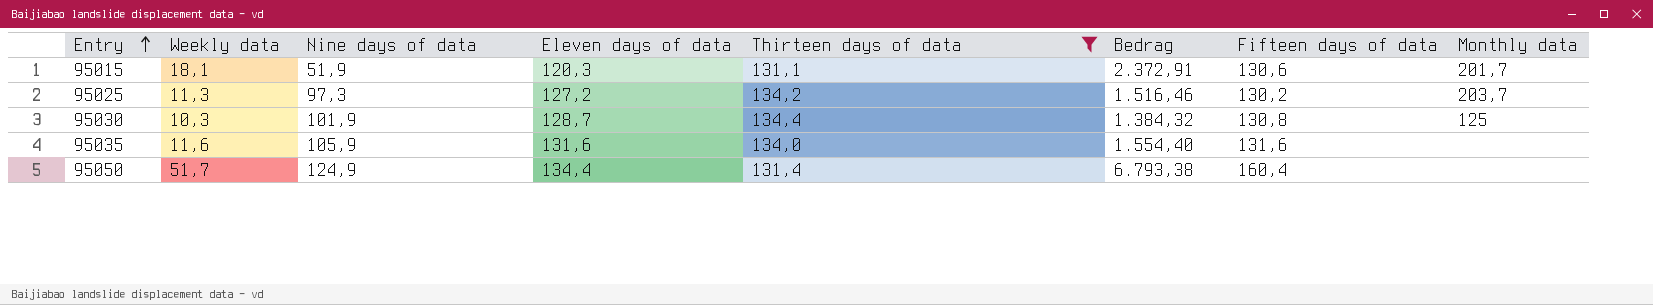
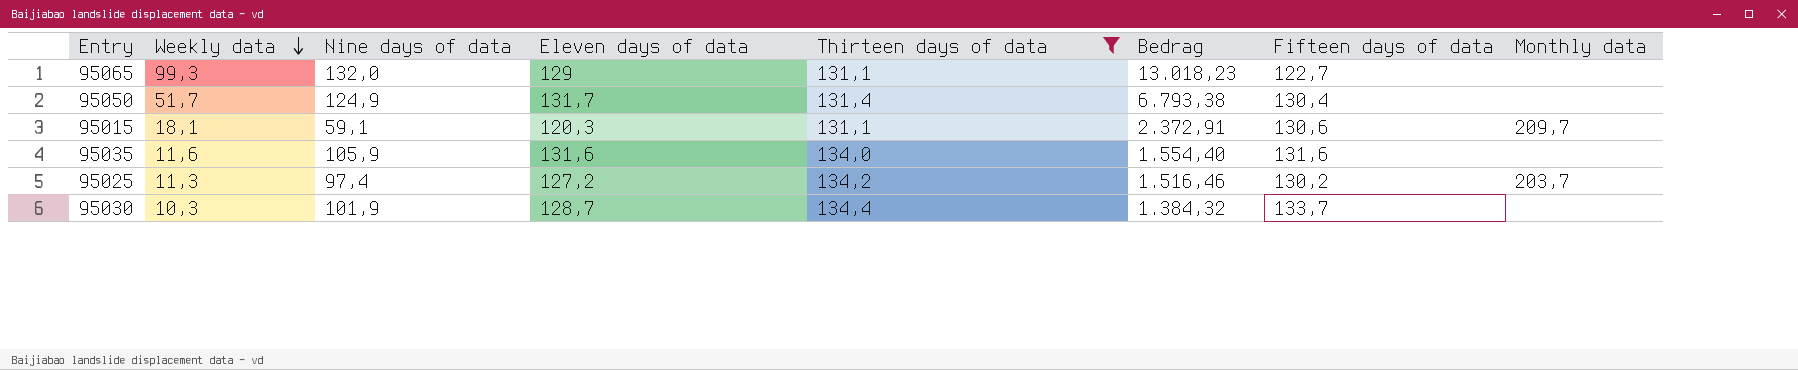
row order: Entry ascending -> Weekly data descending
row 95065: none -> 99,3 | 132,0 | 129 | 131,1 | 13.018,23 | 122,7 | none
95050 | Eleven days of data: 134,4 -> 131,7
95050 | Fifteen days of data: 160,4 -> 130,4
95015 | Nine days of data: 51,9 -> 59,1
95015 | Monthly data: 201,7 -> 209,7
95025 | Nine days of data: 97,3 -> 97,4
95030 | Fifteen days of data: 130,8 -> 133,7
95030 | Monthly data: 125 -> none

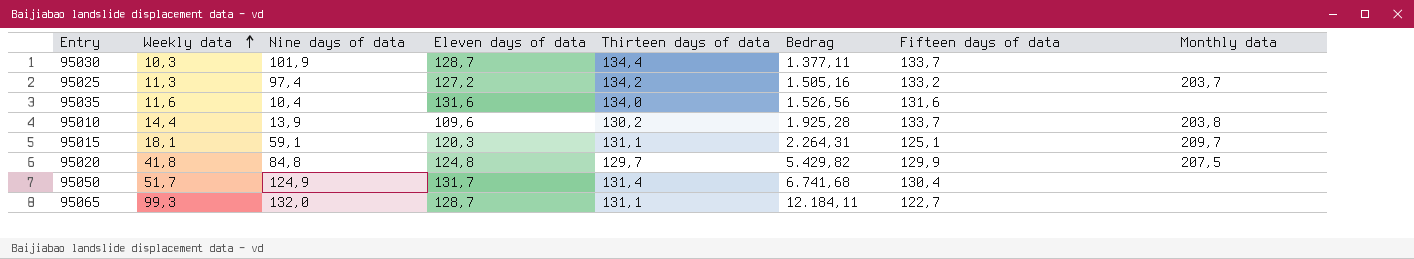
filter: Thirteen days of data >= 131,1 -> none
row order: Weekly data descending -> Weekly data ascending
column Bedrag | formula: [Weekly data] * [Thirteen days of data] -> [Weekly data] * [Fifteen days of data]
95025 | Fifteen days of data: 130,2 -> 133,2
95035 | Nine days of data: 105,9 -> 10,4
95015 | Fifteen days of data: 130,6 -> 125,1
95065 | Eleven days of data: 129 -> 128,7

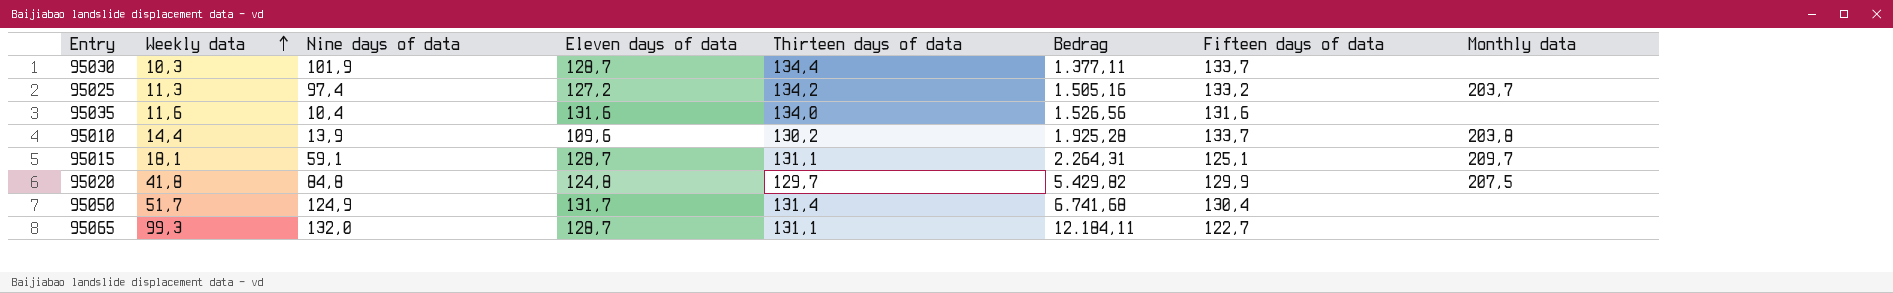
95015 | Eleven days of data: 120,3 -> 128,7

